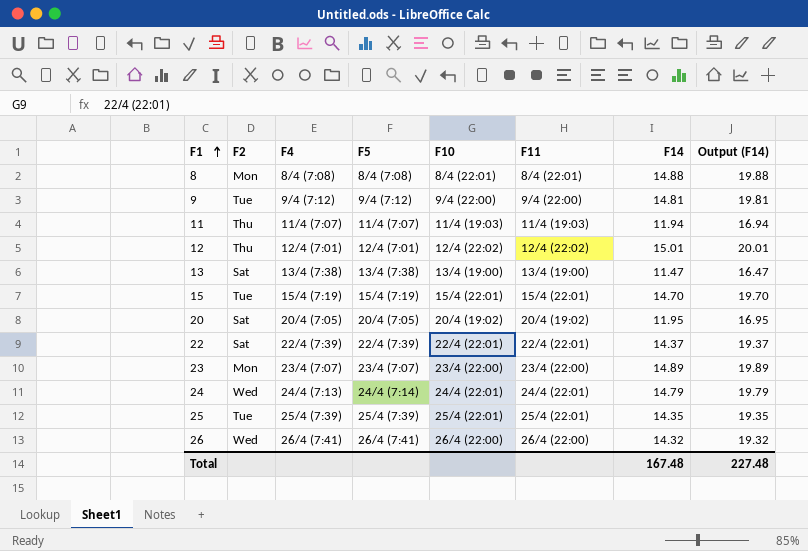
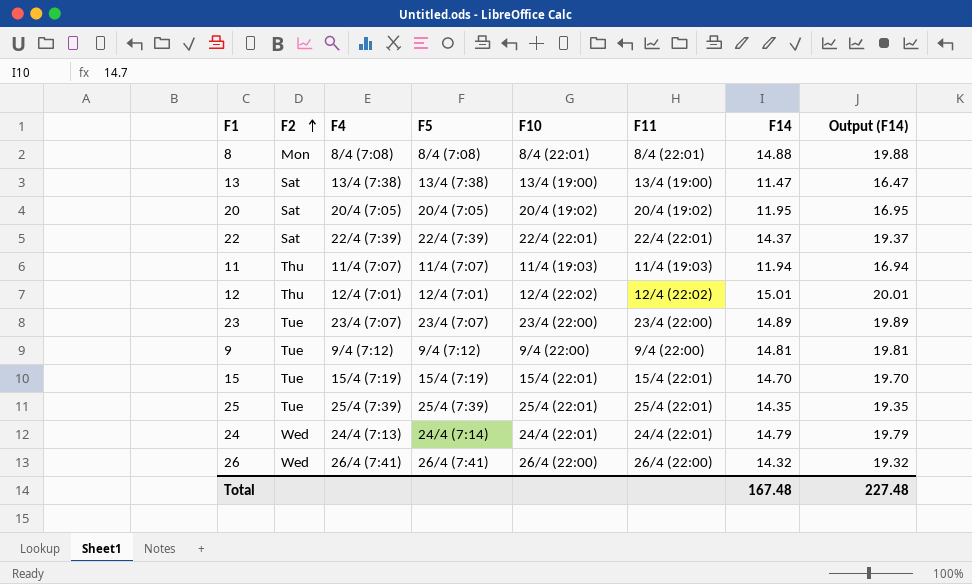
row order: F1 ascending -> F2 ascending
23 | F2: Mon -> Tue

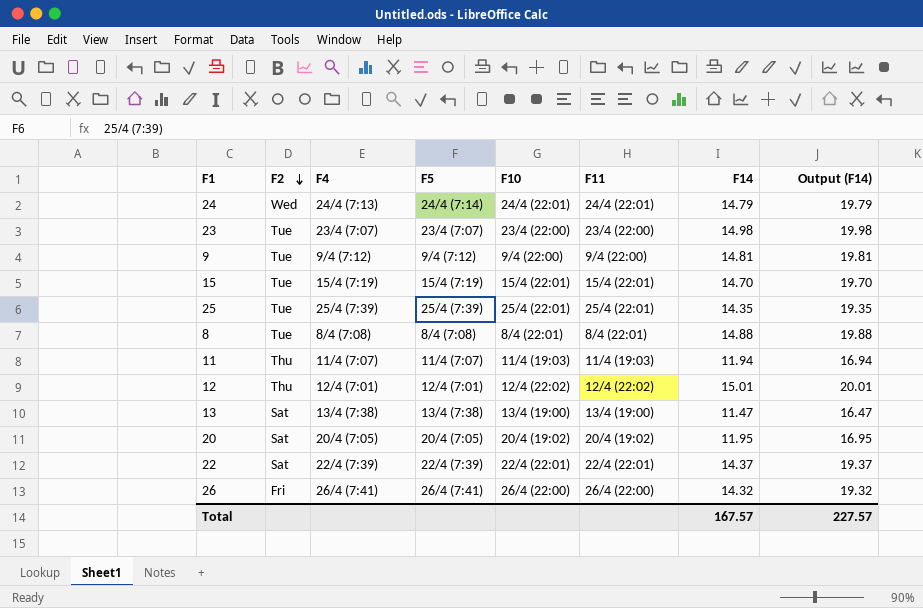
row order: F2 ascending -> F2 descending
23 | F14: 14.89 -> 14.98
23 | Output (F14): 19.89 -> 19.98
8 | F2: Mon -> Tue
26 | F2: Wed -> Fri
Total | F14: 167.48 -> 167.57
Total | Output (F14): 227.48 -> 227.57

